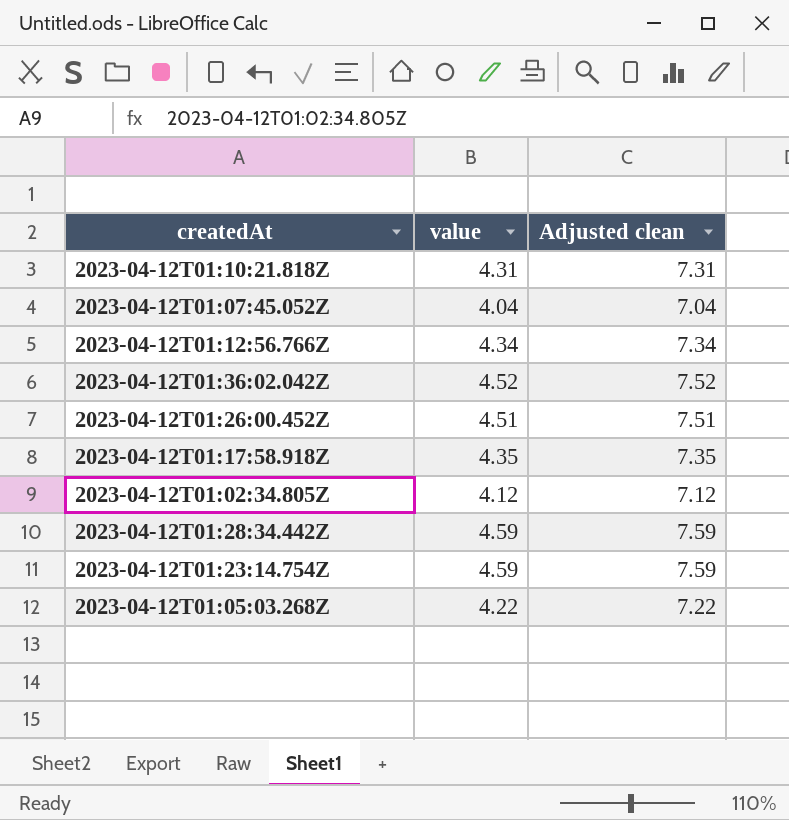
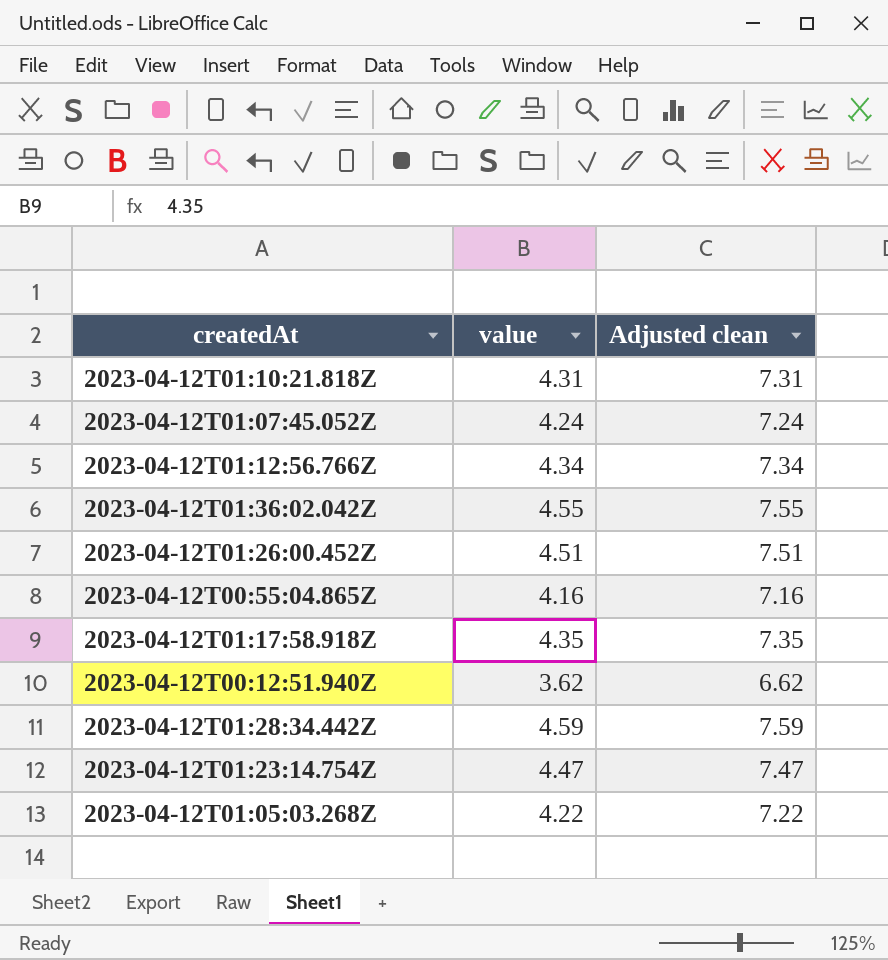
row 2023-04-12T01:02:34.805Z: 4.12 | 7.12 -> none
2023-04-12T01:07:45.052Z | value: 4.04 -> 4.24
2023-04-12T01:07:45.052Z | Adjusted clean: 7.04 -> 7.24
2023-04-12T01:36:02.042Z | value: 4.52 -> 4.55
2023-04-12T01:36:02.042Z | Adjusted clean: 7.52 -> 7.55
row 2023-04-12T00:55:04.865Z: none -> 4.16 | 7.16
row 2023-04-12T00:12:51.940Z: none -> 3.62 | 6.62
2023-04-12T01:23:14.754Z | value: 4.59 -> 4.47
2023-04-12T01:23:14.754Z | Adjusted clean: 7.59 -> 7.47

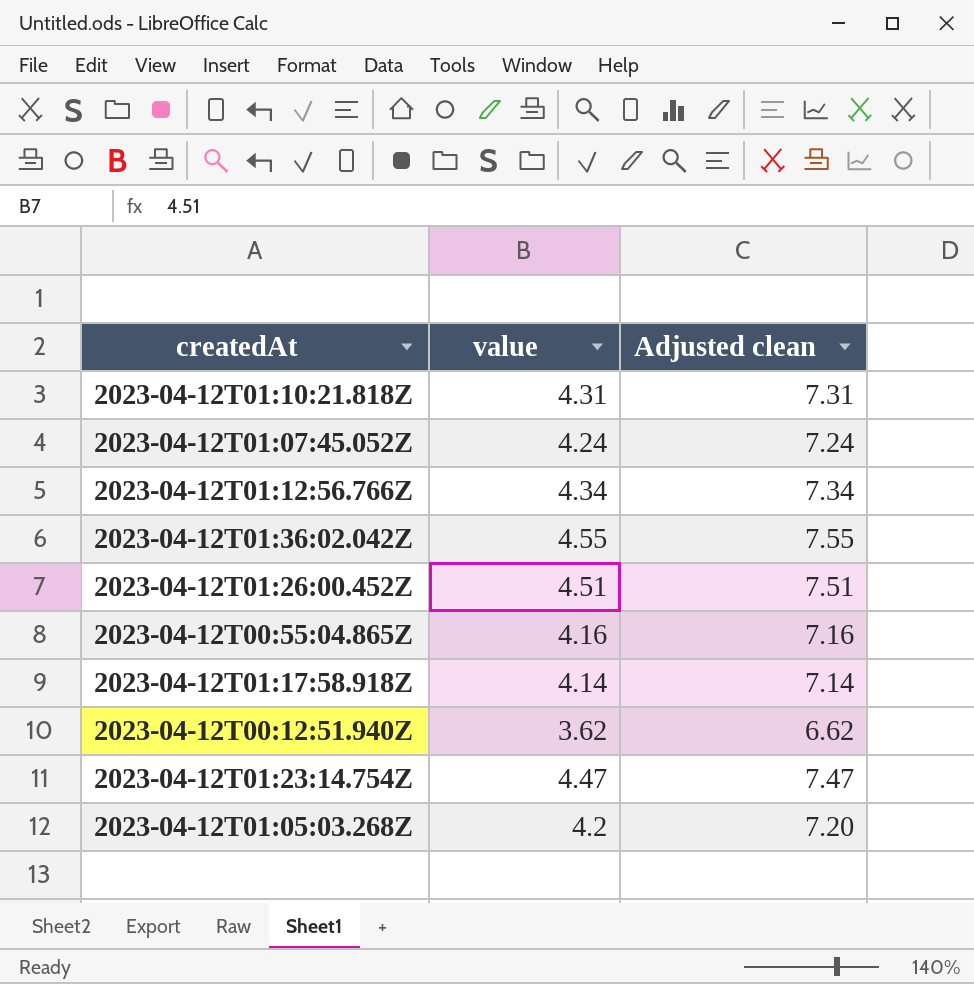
row 2023-04-12T01:28:34.442Z: 4.59 | 7.59 -> none
2023-04-12T01:17:58.918Z | value: 4.35 -> 4.14
2023-04-12T01:17:58.918Z | Adjusted clean: 7.35 -> 7.14
2023-04-12T01:05:03.268Z | value: 4.22 -> 4.2
2023-04-12T01:05:03.268Z | Adjusted clean: 7.22 -> 7.20

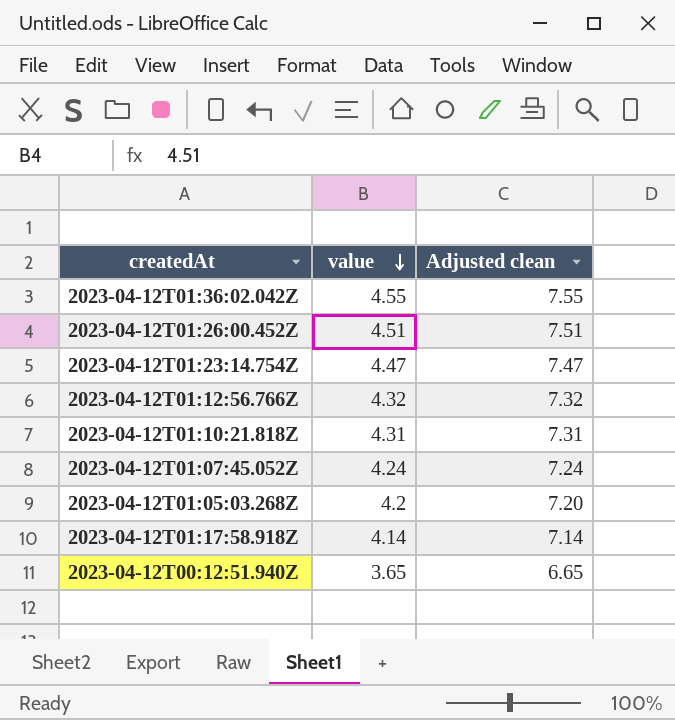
row order: none -> value descending
row 2023-04-12T00:55:04.865Z: 4.16 | 7.16 -> none
2023-04-12T01:12:56.766Z | value: 4.34 -> 4.32
2023-04-12T01:12:56.766Z | Adjusted clean: 7.34 -> 7.32
2023-04-12T00:12:51.940Z | value: 3.62 -> 3.65
2023-04-12T00:12:51.940Z | Adjusted clean: 6.62 -> 6.65

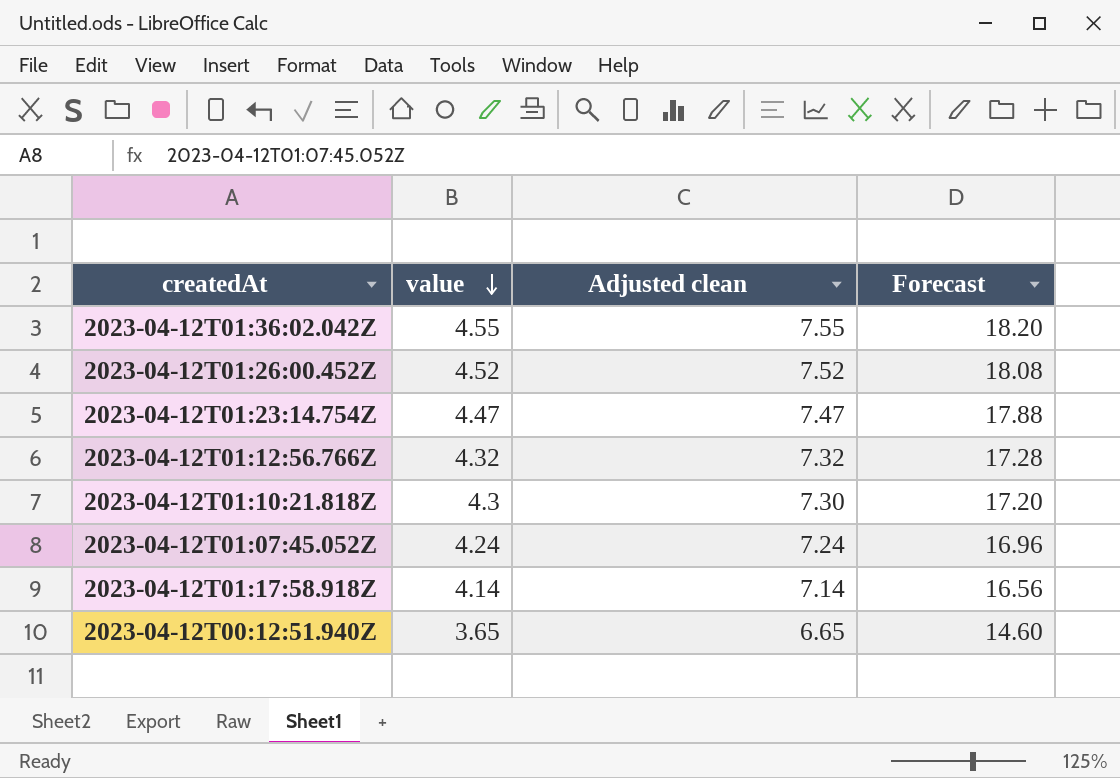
column Forecast | formula: none -> [value] * 4
row 2023-04-12T01:05:03.268Z: 4.2 | 7.20 -> none
2023-04-12T01:26:00.452Z | value: 4.51 -> 4.52
2023-04-12T01:26:00.452Z | Adjusted clean: 7.51 -> 7.52
2023-04-12T01:10:21.818Z | value: 4.31 -> 4.3
2023-04-12T01:10:21.818Z | Adjusted clean: 7.31 -> 7.30

